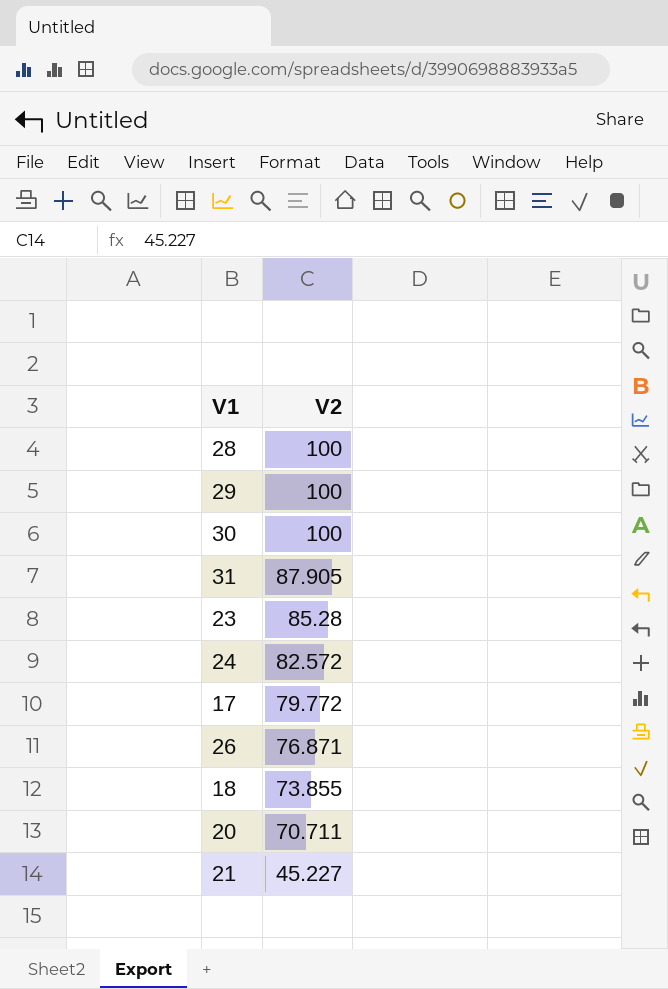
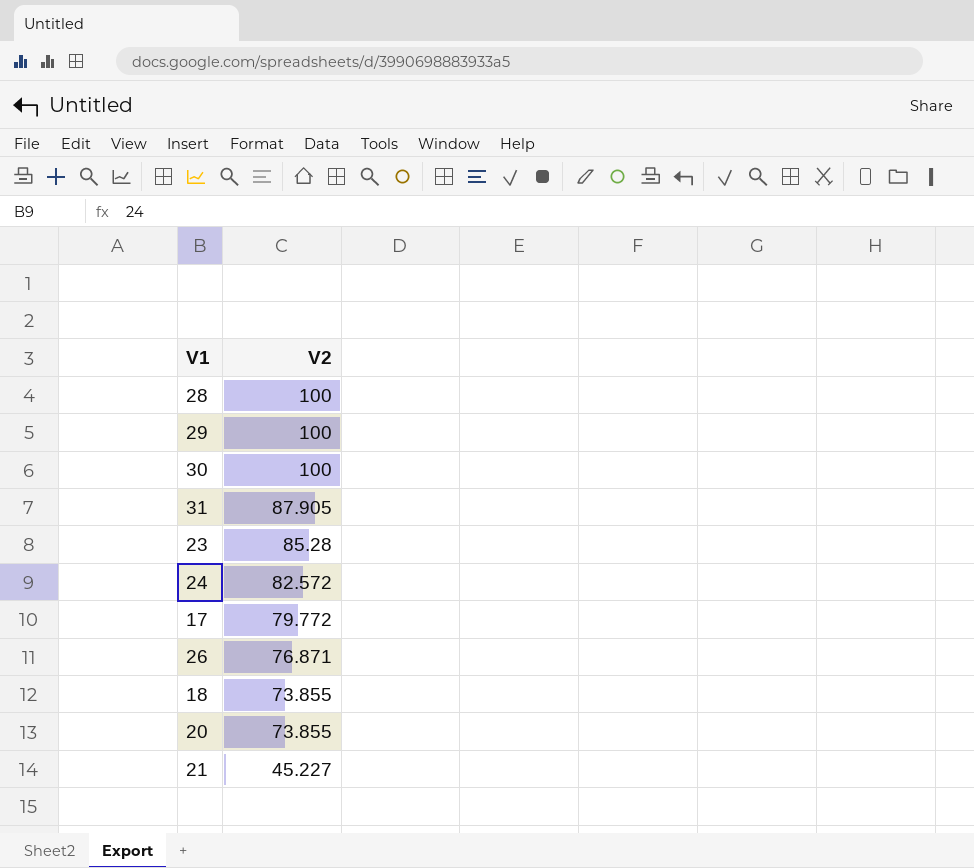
20 | V2: 70.711 -> 73.855

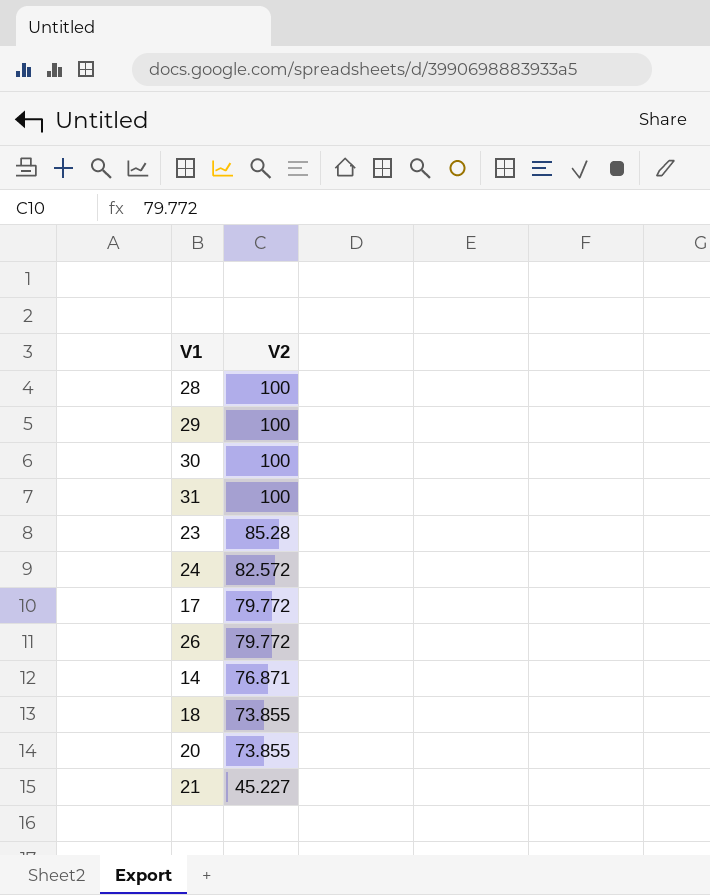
31 | V2: 87.905 -> 100
26 | V2: 76.871 -> 79.772
row 14: none -> 76.871

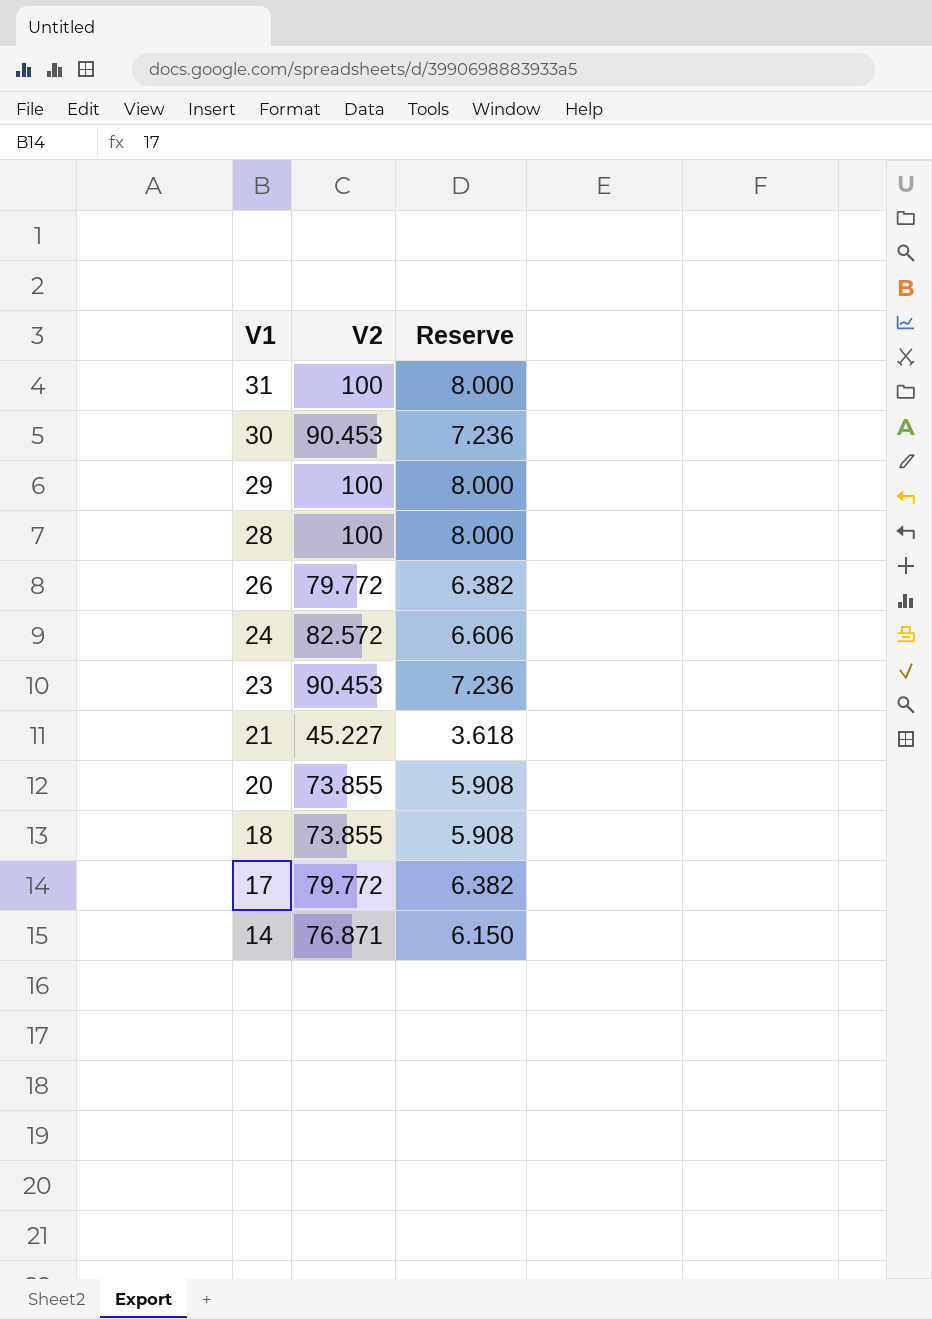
row order: V2 descending -> V1 descending
column Reserve | formula: none -> [V2] * 0.08
30 | V2: 100 -> 90.453
23 | V2: 85.28 -> 90.453

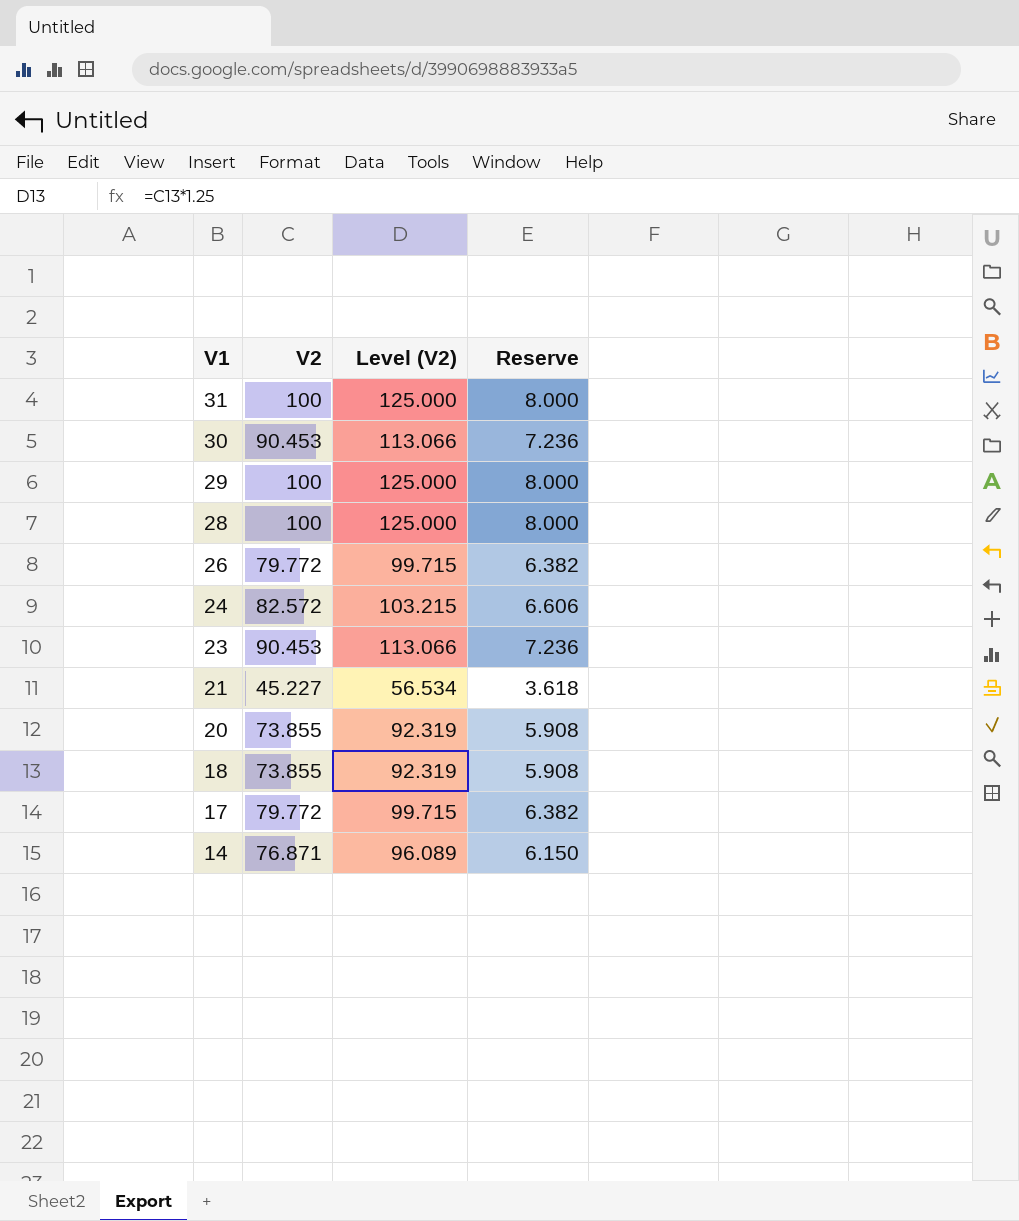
column Level (V2) | formula: none -> [V2] * 1.25

